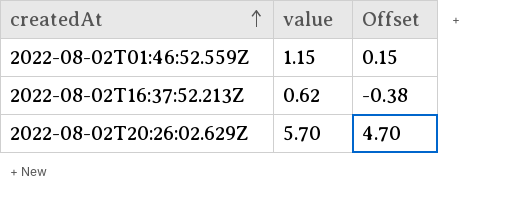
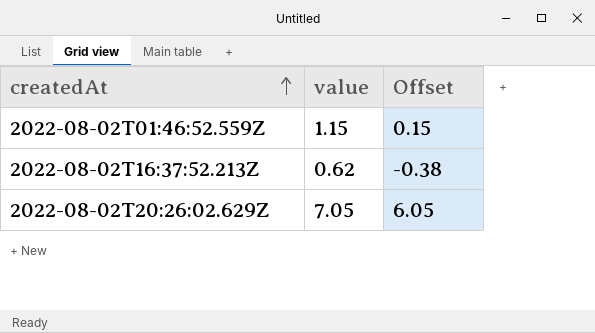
2022-08-02T20:26:02.629Z | value: 5.70 -> 7.05
2022-08-02T20:26:02.629Z | Offset: 4.70 -> 6.05

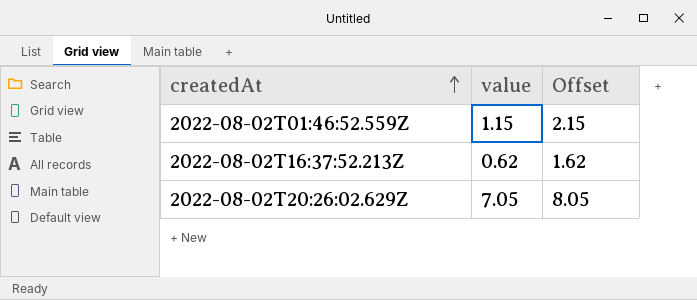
column Offset | formula: [value] - 1 -> [value] + 1

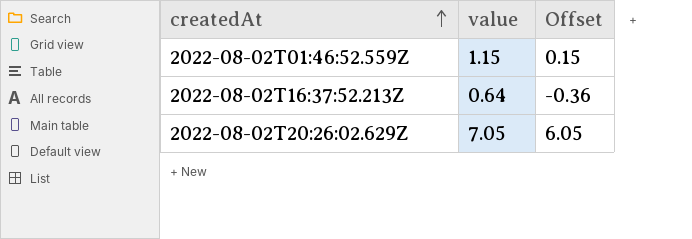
column Offset | formula: [value] + 1 -> [value] - 1
2022-08-02T16:37:52.213Z | value: 0.62 -> 0.64

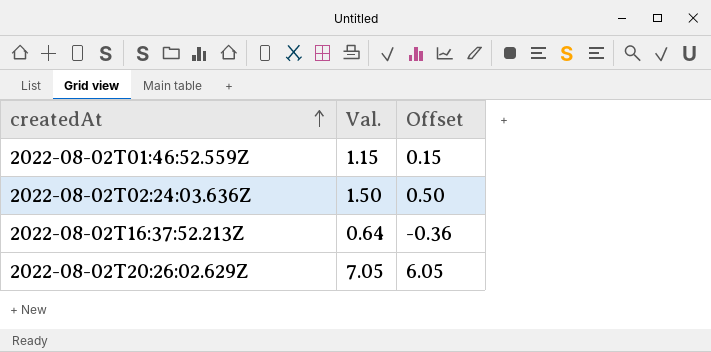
column name: value -> Val.
row 2022-08-02T02:24:03.636Z: none -> 1.50 | 0.50

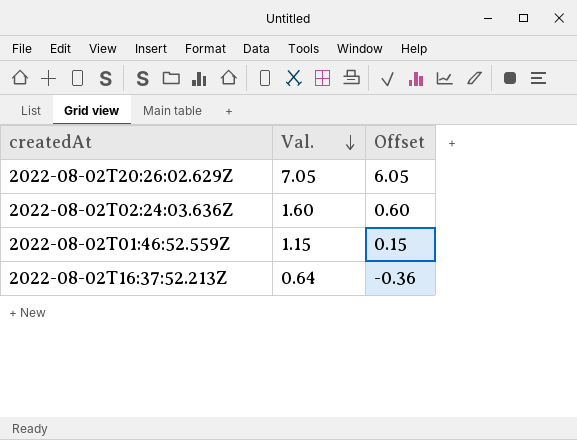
row order: createdAt ascending -> Val. descending
2022-08-02T02:24:03.636Z | Val.: 1.50 -> 1.60
2022-08-02T02:24:03.636Z | Offset: 0.50 -> 0.60

